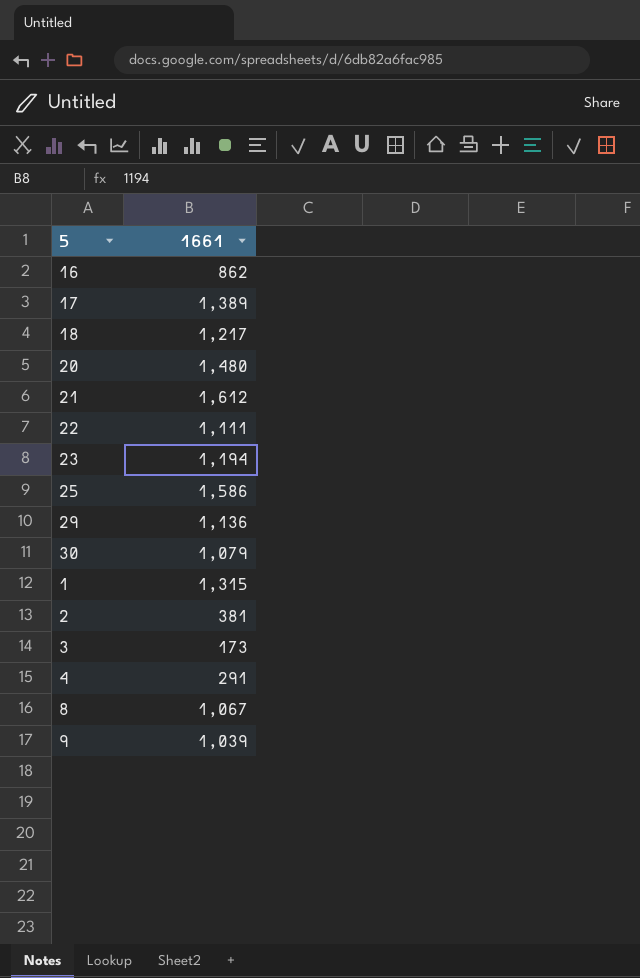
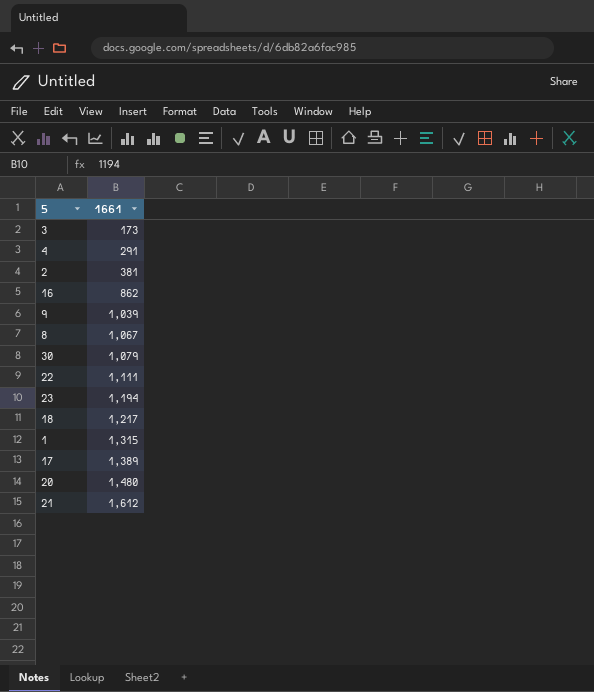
row order: none -> 1661 ascending
row 25: 1,586 -> none
row 29: 1,136 -> none

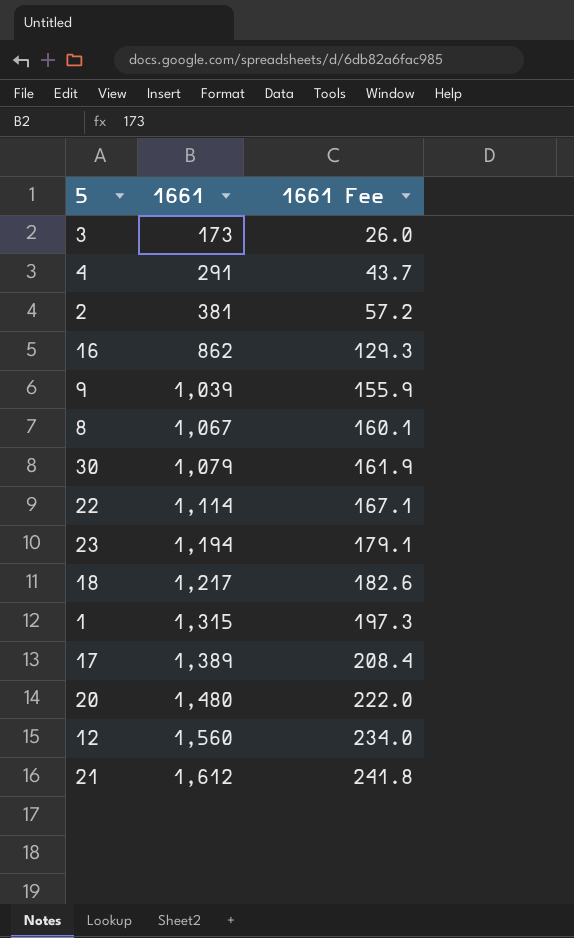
column 1661 Fee | formula: none -> [1661] * 0.15
22 | 1661: 1,111 -> 1,114
row 12: none -> 1,560 | 234.0

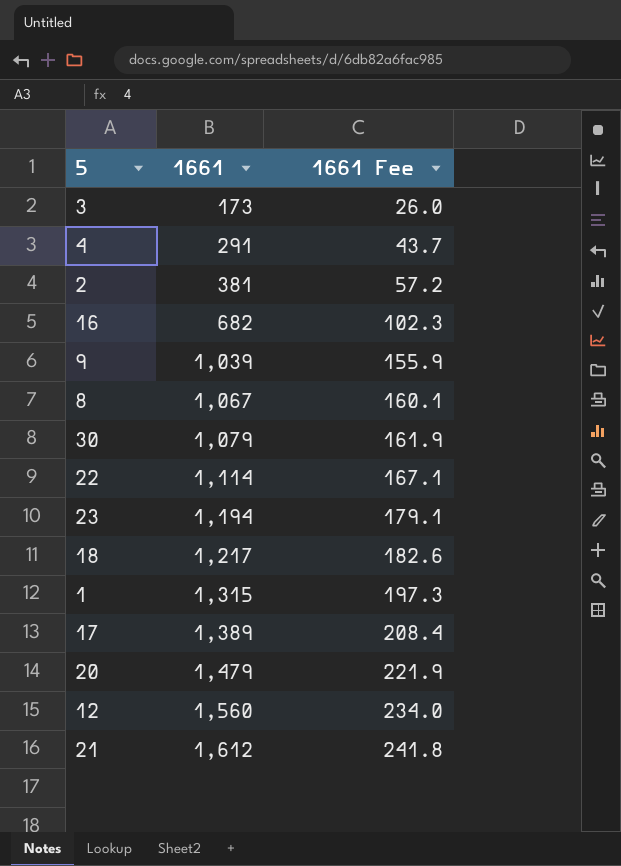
16 | 1661: 862 -> 682
16 | 1661 Fee: 129.3 -> 102.3
20 | 1661: 1,480 -> 1,479
20 | 1661 Fee: 222.0 -> 221.9

